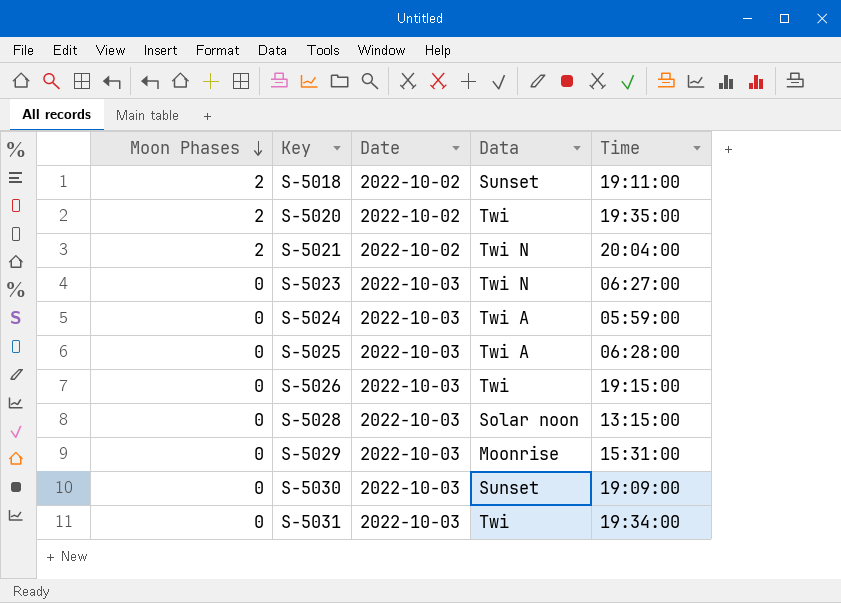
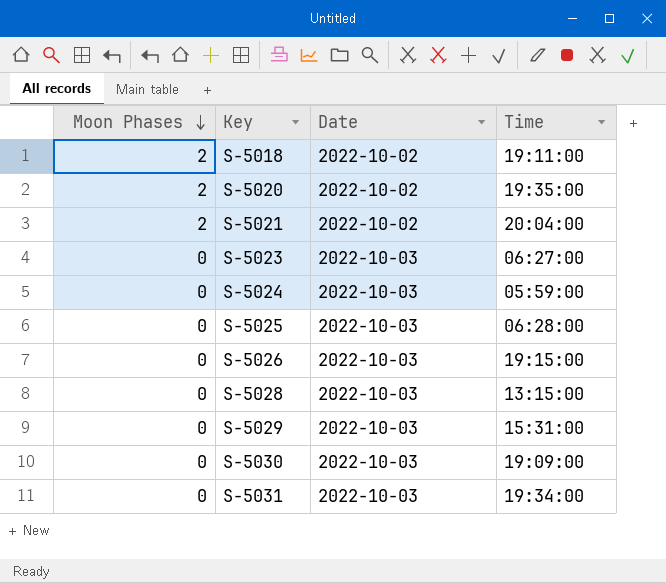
column Data | position: 4 -> none

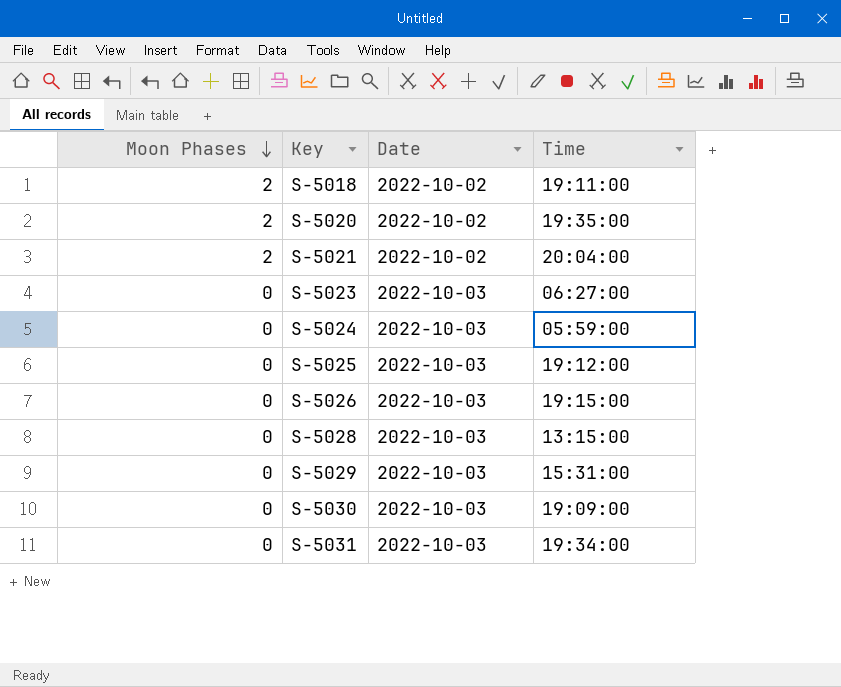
S-5025 | Time: 06:28:00 -> 19:12:00

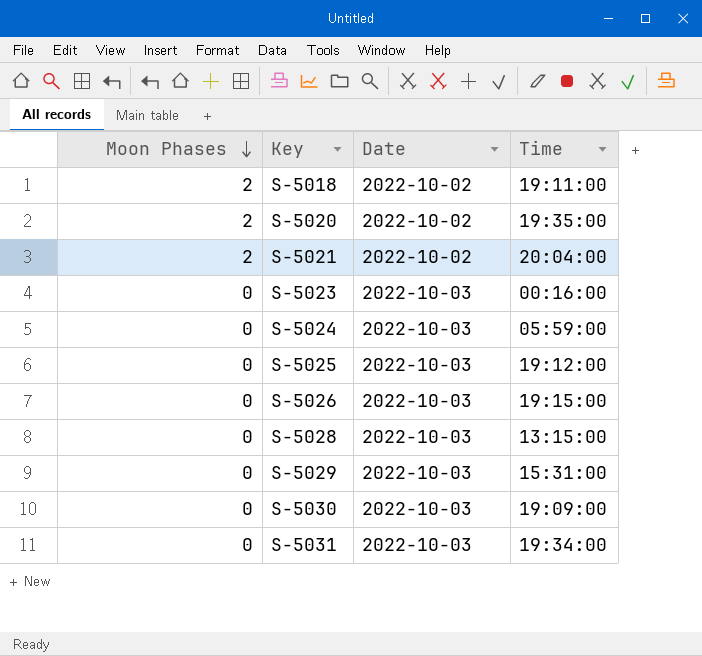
S-5023 | Time: 06:27:00 -> 00:16:00

